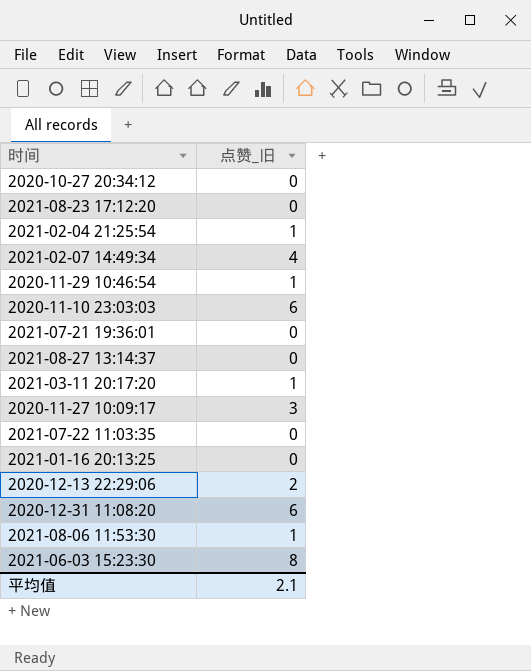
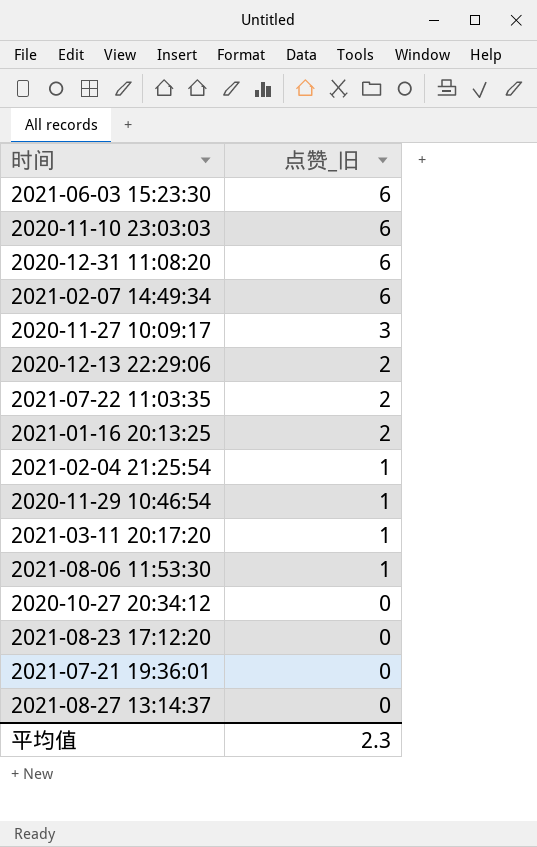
row order: none -> 点赞_旧 descending
2021-06-03 15:23:30 | 点赞_旧: 8 -> 6
2021-02-07 14:49:34 | 点赞_旧: 4 -> 6
2021-07-22 11:03:35 | 点赞_旧: 0 -> 2
2021-01-16 20:13:25 | 点赞_旧: 0 -> 2
平均值 | 点赞_旧: 2.1 -> 2.3

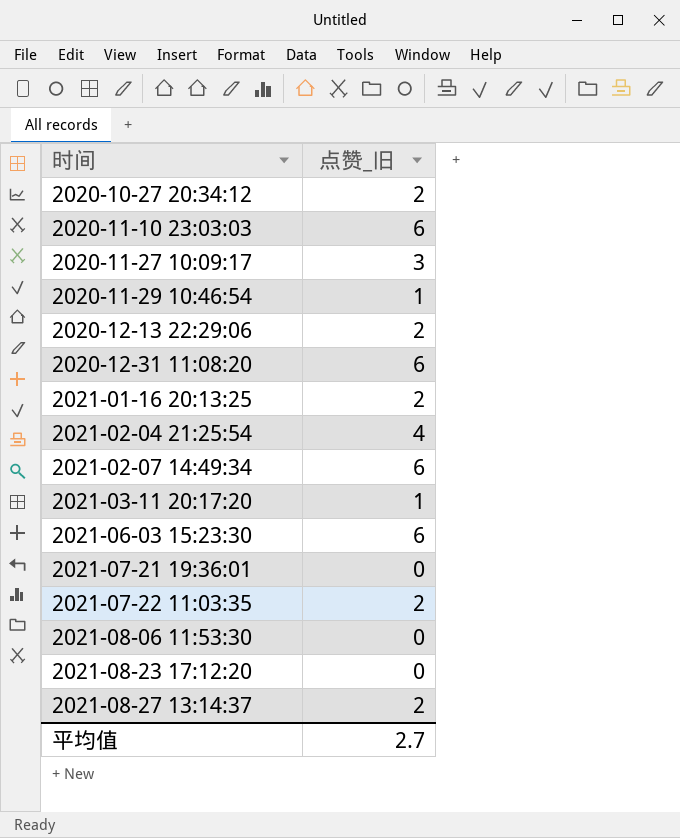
row order: 点赞_旧 descending -> 时间 ascending
2020-10-27 20:34:12 | 点赞_旧: 0 -> 2
2021-02-04 21:25:54 | 点赞_旧: 1 -> 4
2021-08-06 11:53:30 | 点赞_旧: 1 -> 0
2021-08-27 13:14:37 | 点赞_旧: 0 -> 2
平均值 | 点赞_旧: 2.3 -> 2.7

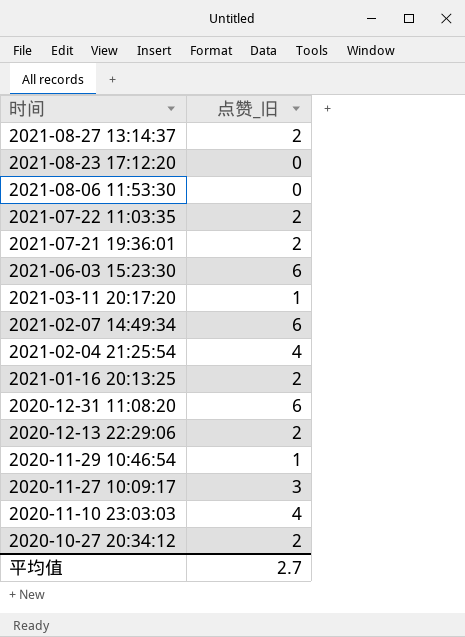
row order: 时间 ascending -> 时间 descending
2021-07-21 19:36:01 | 点赞_旧: 0 -> 2
2020-11-10 23:03:03 | 点赞_旧: 6 -> 4

